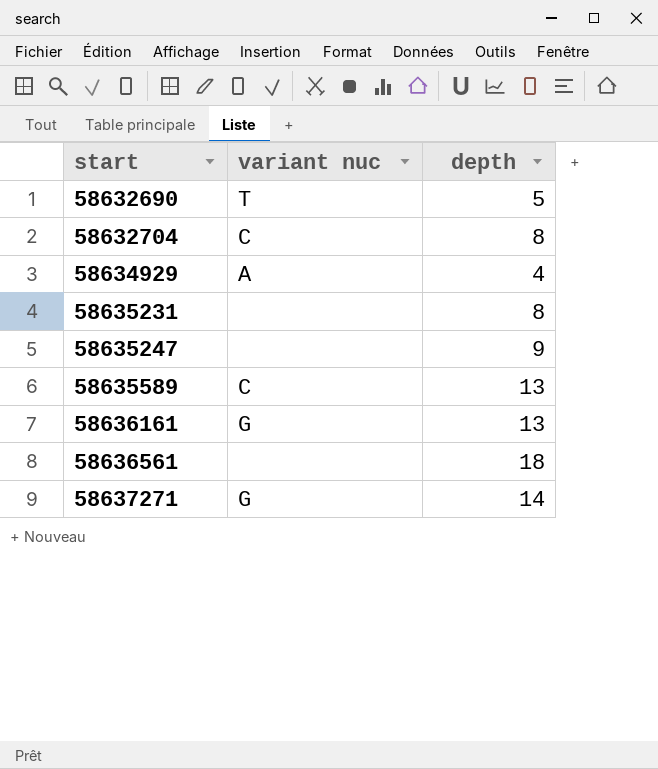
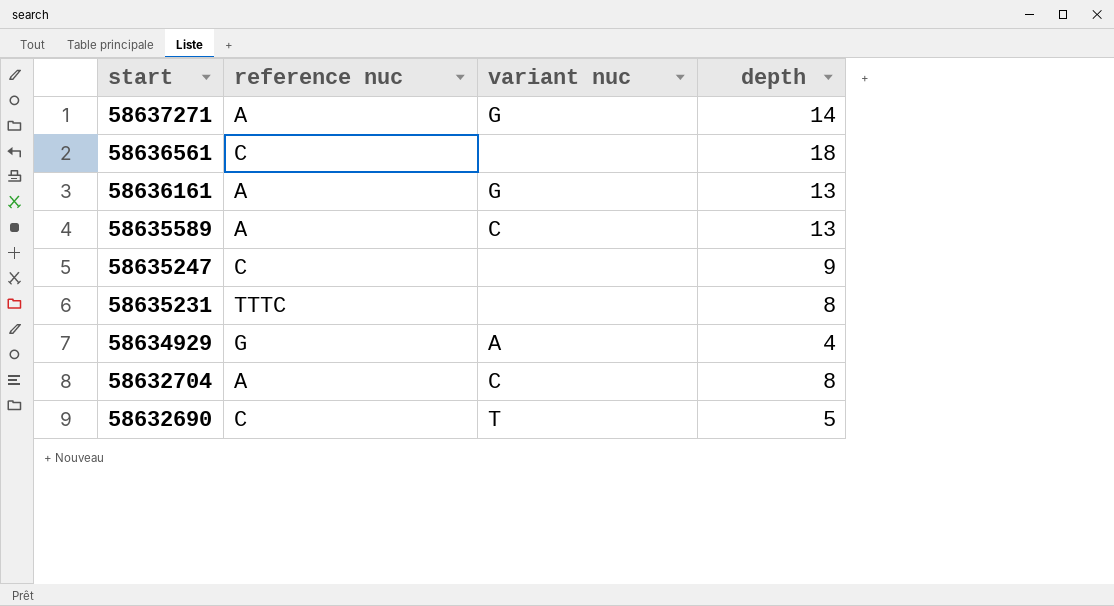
row order: start ascending -> start descending
column reference nuc | position: none -> 2

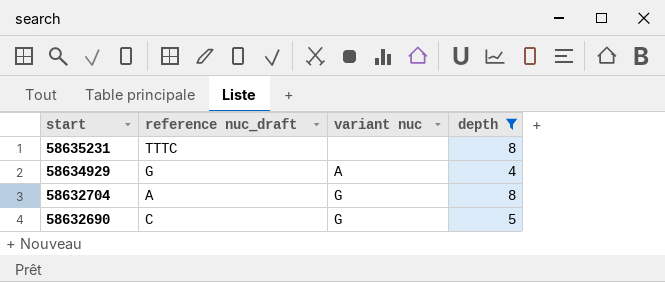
filter: none -> depth <= 8
column name: reference nuc -> reference nuc_draft
58632704 | variant nuc: C -> G
58632690 | variant nuc: T -> G

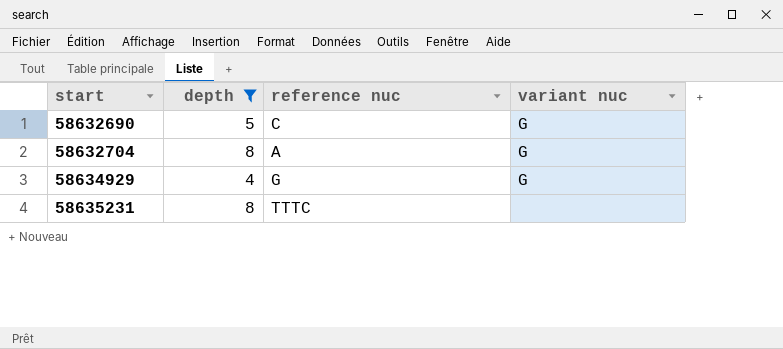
row order: start descending -> start ascending
column depth | position: 4 -> 2
column name: reference nuc_draft -> reference nuc
58634929 | variant nuc: A -> G

